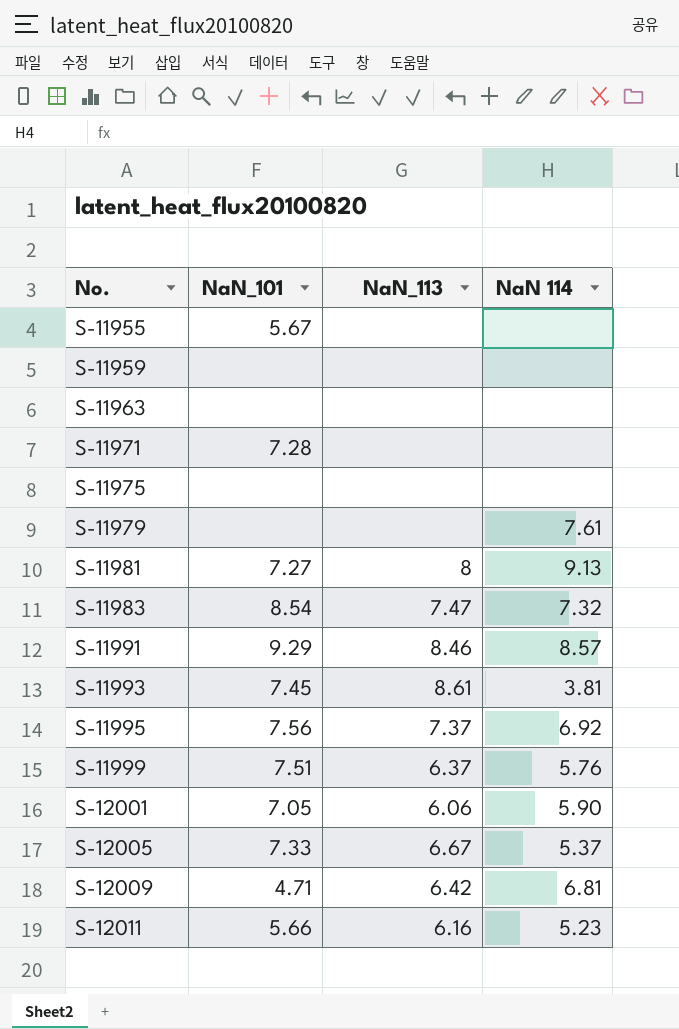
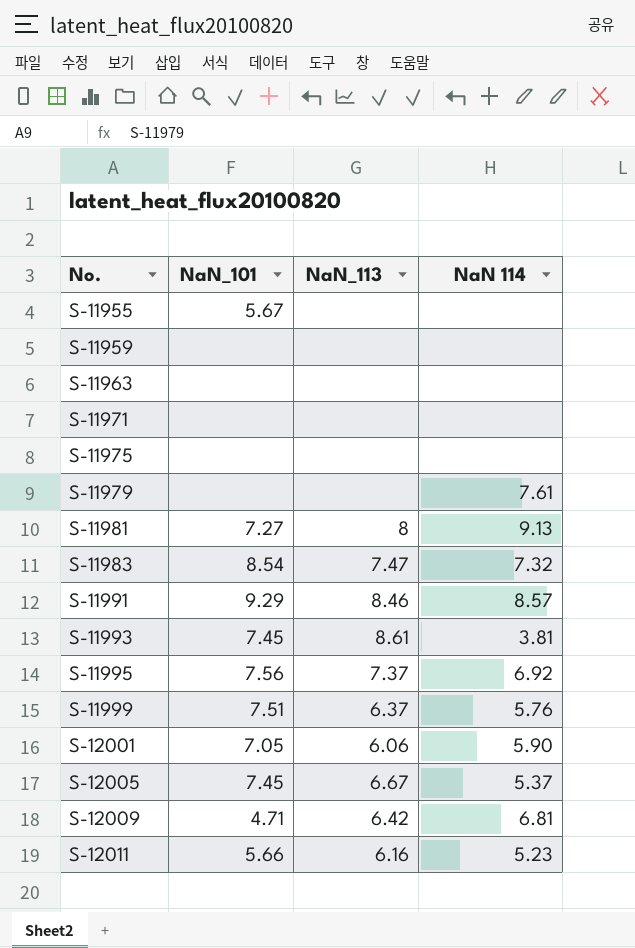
S-11971 | NaN_101: 7.28 -> none
S-12005 | NaN_101: 7.33 -> 7.45

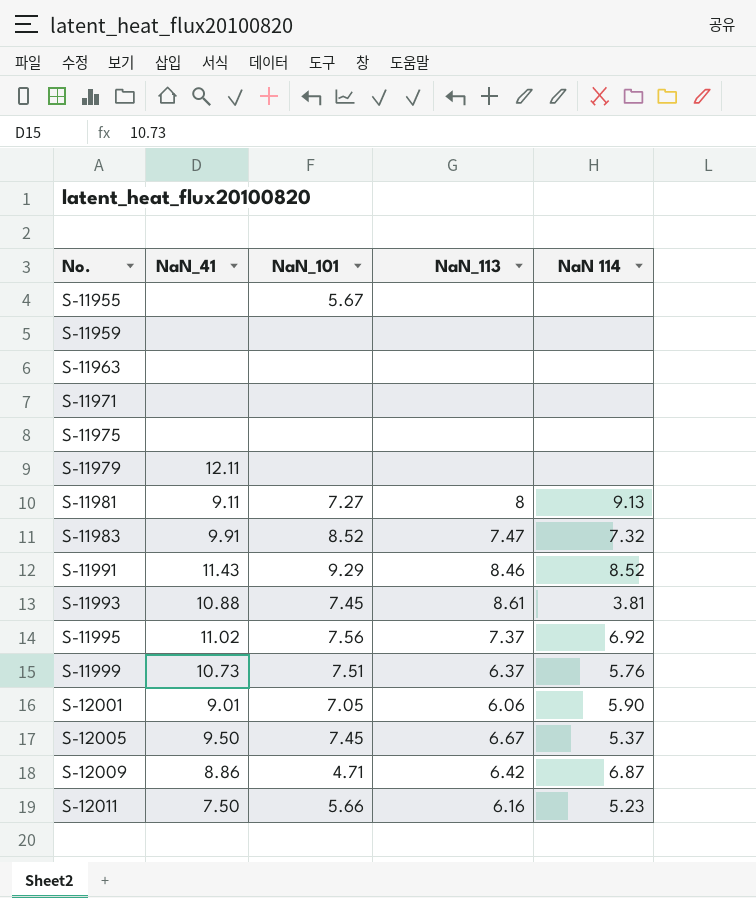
column NaN_41 | position: none -> 2
S-11979 | NaN 114: 7.61 -> none
S-11983 | NaN_101: 8.54 -> 8.52
S-11991 | NaN 114: 8.57 -> 8.52
S-12009 | NaN 114: 6.81 -> 6.87

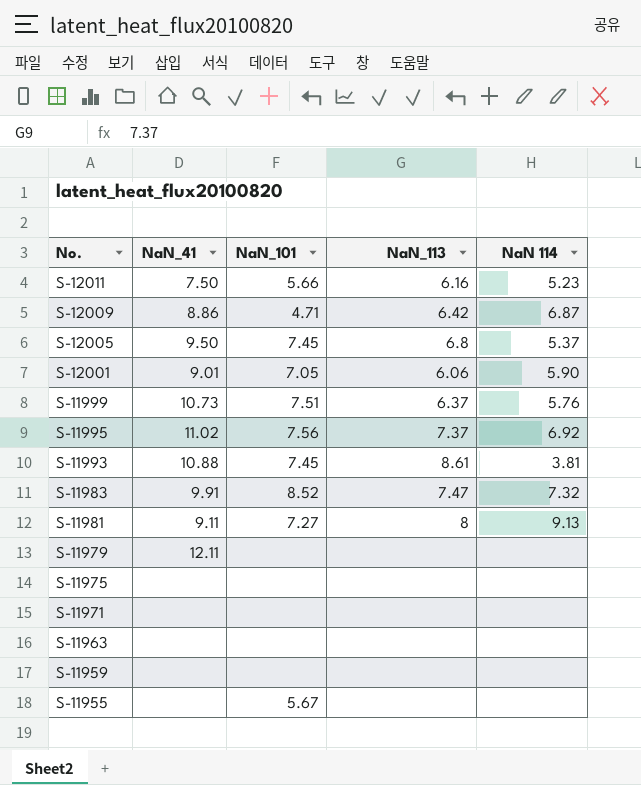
row order: No. ascending -> No. descending
row S-11991: 11.43 | 9.29 | 8.46 | 8.52 -> none
S-12005 | NaN_113: 6.67 -> 6.8

